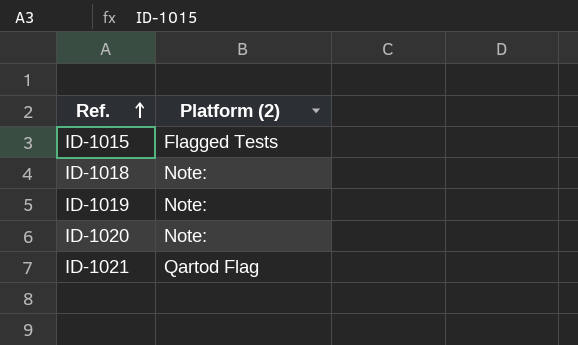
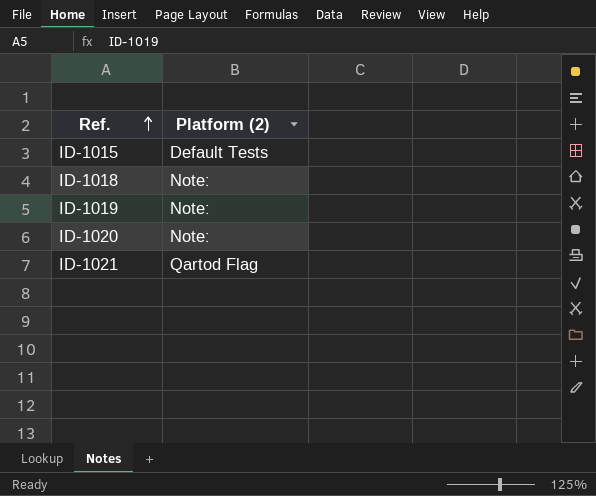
ID-1015 | Platform (2): Flagged Tests -> Default Tests

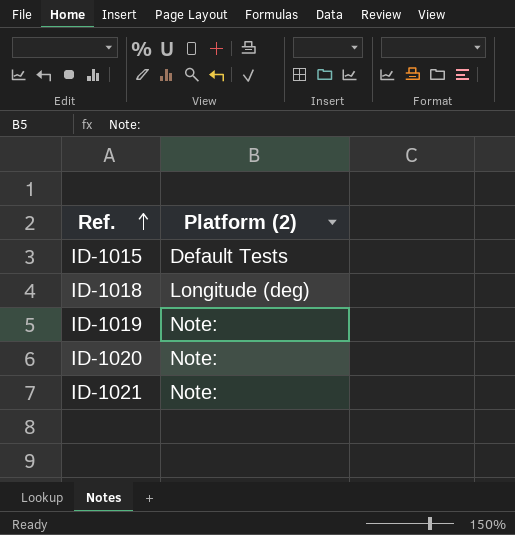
ID-1018 | Platform (2): Note: -> Longitude (deg)
ID-1021 | Platform (2): Qartod Flag -> Note:

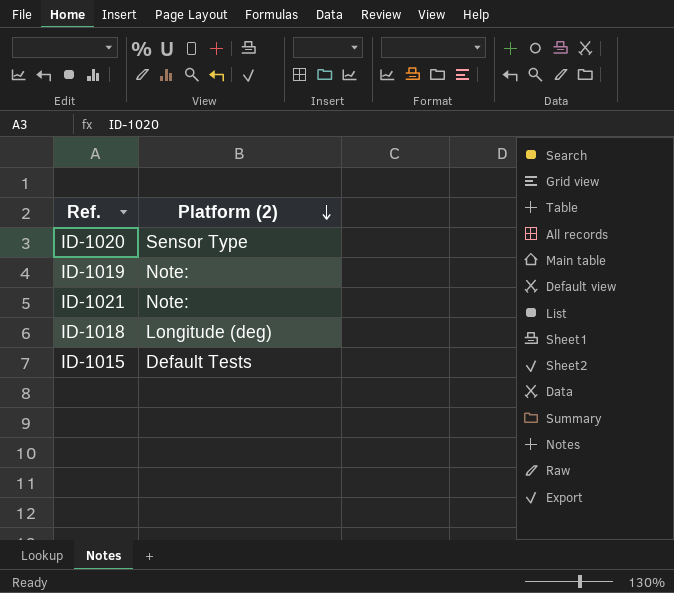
row order: Ref. ascending -> Platform (2) descending
ID-1020 | Platform (2): Note: -> Sensor Type

